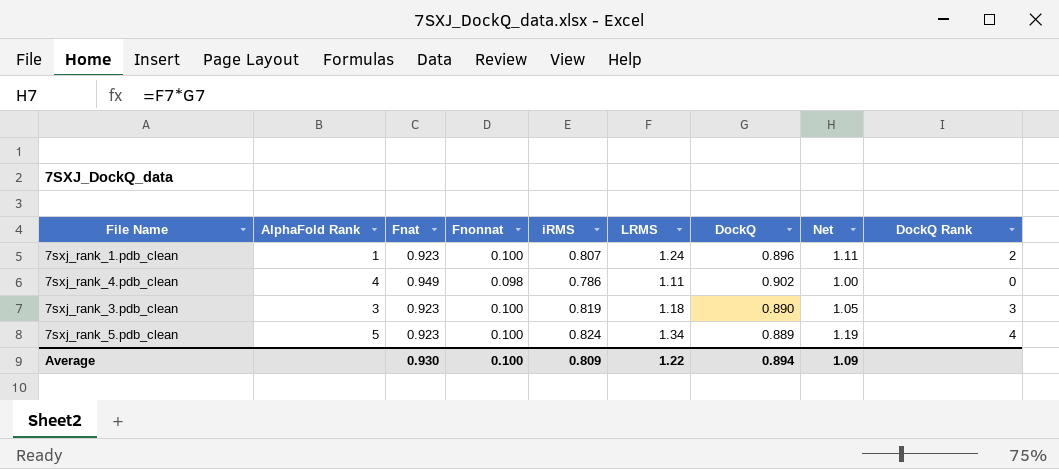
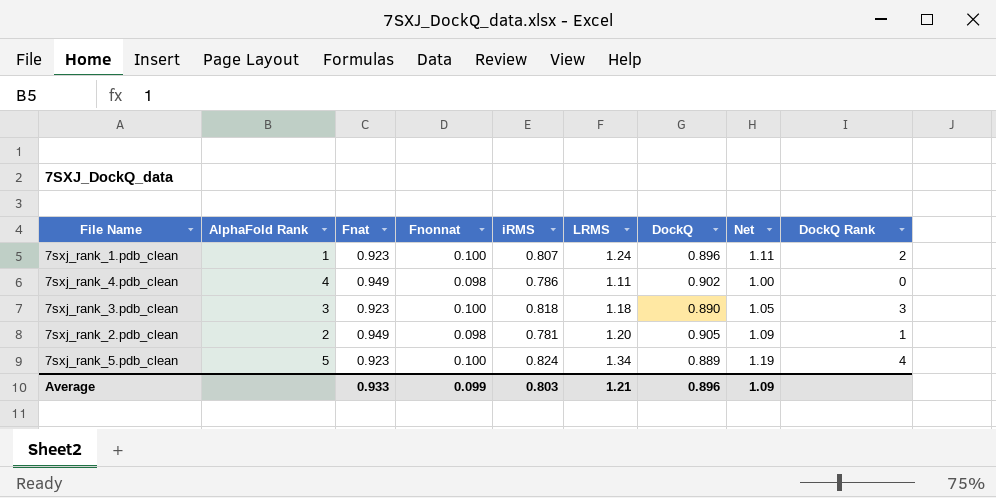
7sxj_rank_3.pdb_clean | iRMS: 0.819 -> 0.818
row 7sxj_rank_2.pdb_clean: none -> 2 | 0.949 | 0.098 | 0.781 | 1.20 | 0.905 | 1.09 | 1
Average | Fnat: 0.930 -> 0.933
Average | Fnonnat: 0.100 -> 0.099
Average | iRMS: 0.809 -> 0.803
Average | LRMS: 1.22 -> 1.21
Average | DockQ: 0.894 -> 0.896

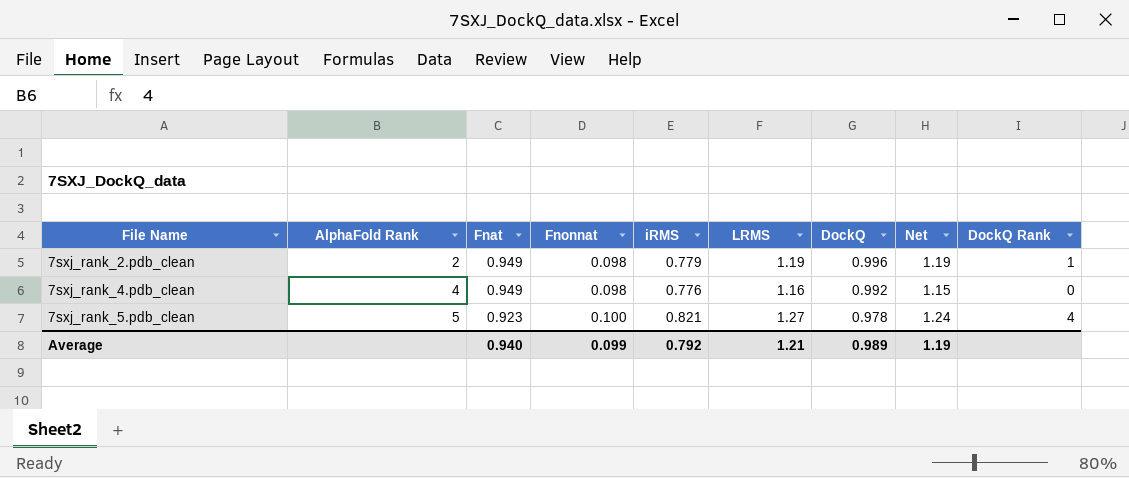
row order: none -> File Name ascending
row 7sxj_rank_1.pdb_clean: 1 | 0.923 | 0.100 | 0.807 | 1.24 | 0.896 | 1.11 | 2 -> none
row 7sxj_rank_3.pdb_clean: 3 | 0.923 | 0.100 | 0.818 | 1.18 | 0.890 | 1.05 | 3 -> none
7sxj_rank_2.pdb_clean | iRMS: 0.781 -> 0.779
7sxj_rank_2.pdb_clean | LRMS: 1.20 -> 1.19
7sxj_rank_2.pdb_clean | DockQ: 0.905 -> 0.996
7sxj_rank_2.pdb_clean | Net: 1.09 -> 1.19
7sxj_rank_4.pdb_clean | iRMS: 0.786 -> 0.776
7sxj_rank_4.pdb_clean | LRMS: 1.11 -> 1.16
7sxj_rank_4.pdb_clean | DockQ: 0.902 -> 0.992
7sxj_rank_4.pdb_clean | Net: 1.00 -> 1.15
7sxj_rank_5.pdb_clean | iRMS: 0.824 -> 0.821
7sxj_rank_5.pdb_clean | LRMS: 1.34 -> 1.27
7sxj_rank_5.pdb_clean | DockQ: 0.889 -> 0.978
7sxj_rank_5.pdb_clean | Net: 1.19 -> 1.24
Average | Fnat: 0.933 -> 0.940
Average | iRMS: 0.803 -> 0.792
Average | DockQ: 0.896 -> 0.989
Average | Net: 1.09 -> 1.19

